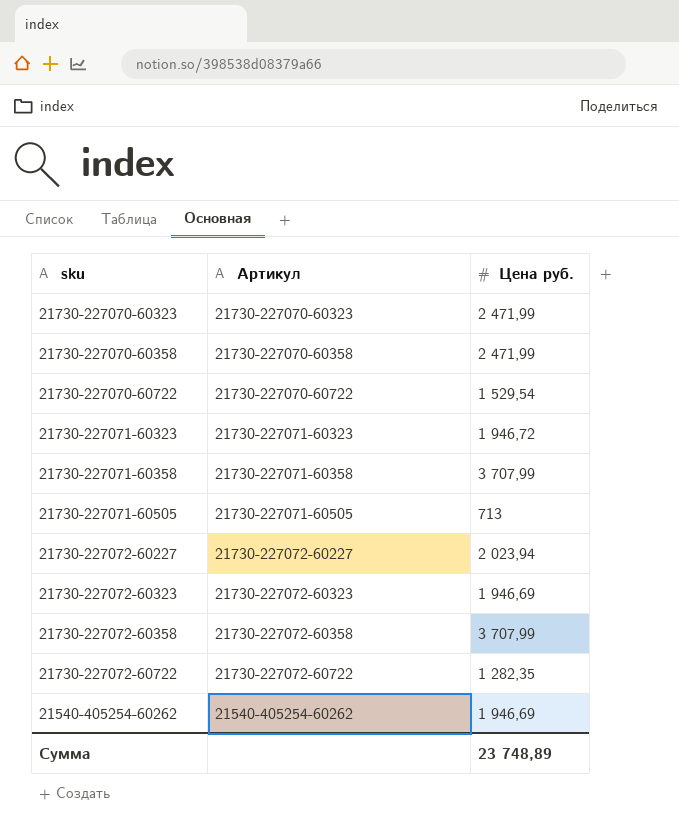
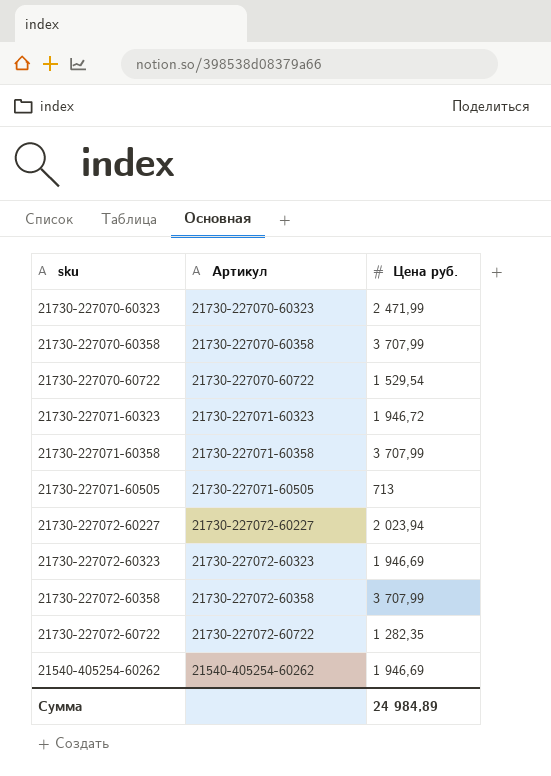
21730-227070-60358 | Цена руб.: 2 471,99 -> 3 707,99
Сумма | Цена руб.: 23 748,89 -> 24 984,89

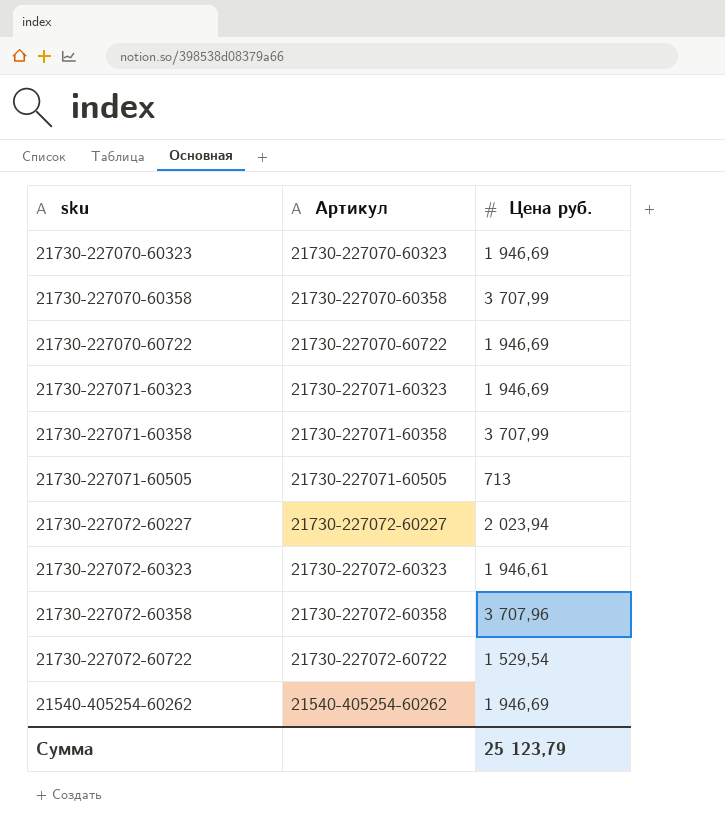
21730-227070-60323 | Цена руб.: 2 471,99 -> 1 946,69
21730-227070-60722 | Цена руб.: 1 529,54 -> 1 946,69
21730-227071-60323 | Цена руб.: 1 946,72 -> 1 946,69
21730-227072-60323 | Цена руб.: 1 946,69 -> 1 946,61
21730-227072-60358 | Цена руб.: 3 707,99 -> 3 707,96
21730-227072-60722 | Цена руб.: 1 282,35 -> 1 529,54
Сумма | Цена руб.: 24 984,89 -> 25 123,79

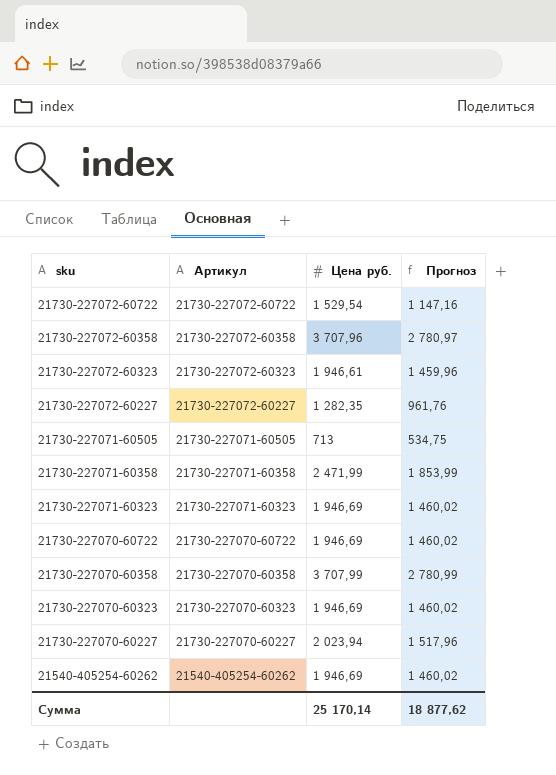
row order: none -> sku descending
column Прогноз | formula: none -> [Цена руб.] * 0,75
21730-227072-60227 | Цена руб.: 2 023,94 -> 1 282,35
21730-227071-60358 | Цена руб.: 3 707,99 -> 2 471,99
row 21730-227070-60227: none -> 21730-227070-60227 | 2 023,94 | 1 517,96
Сумма | Цена руб.: 25 123,79 -> 25 170,14

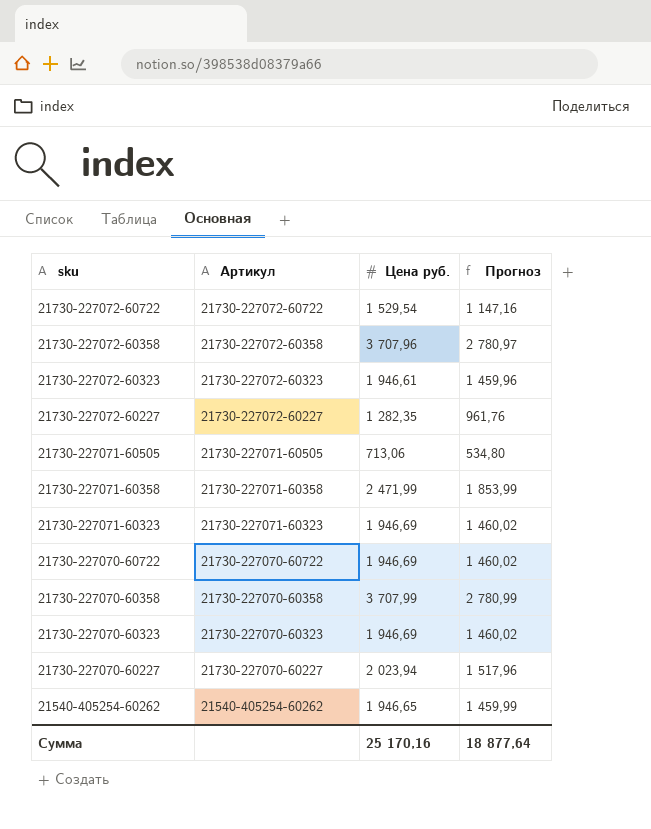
21730-227071-60505 | Цена руб.: 713 -> 713,06
21730-227071-60505 | Прогноз: 534,75 -> 534,80
21540-405254-60262 | Цена руб.: 1 946,69 -> 1 946,65
21540-405254-60262 | Прогноз: 1 460,02 -> 1 459,99
Сумма | Цена руб.: 25 170,14 -> 25 170,16
Сумма | Прогноз: 18 877,62 -> 18 877,64

